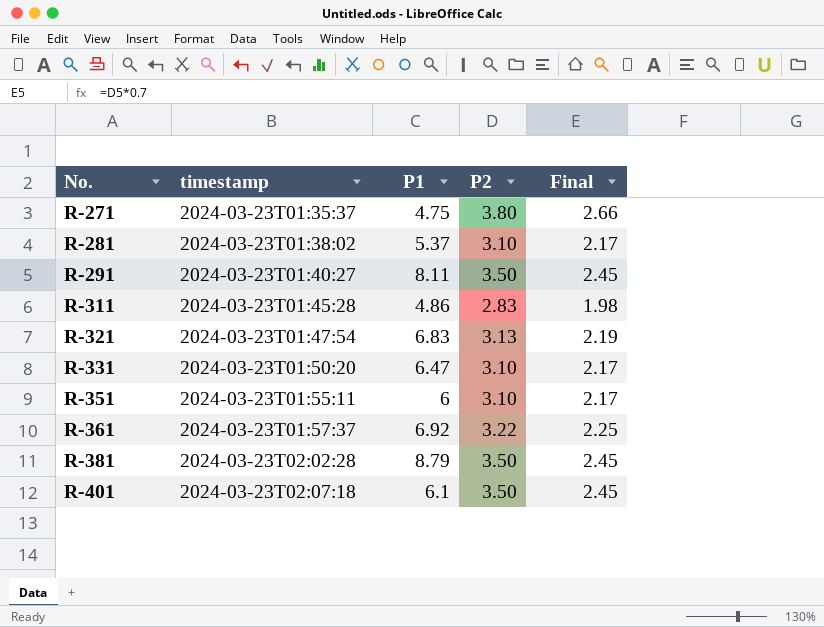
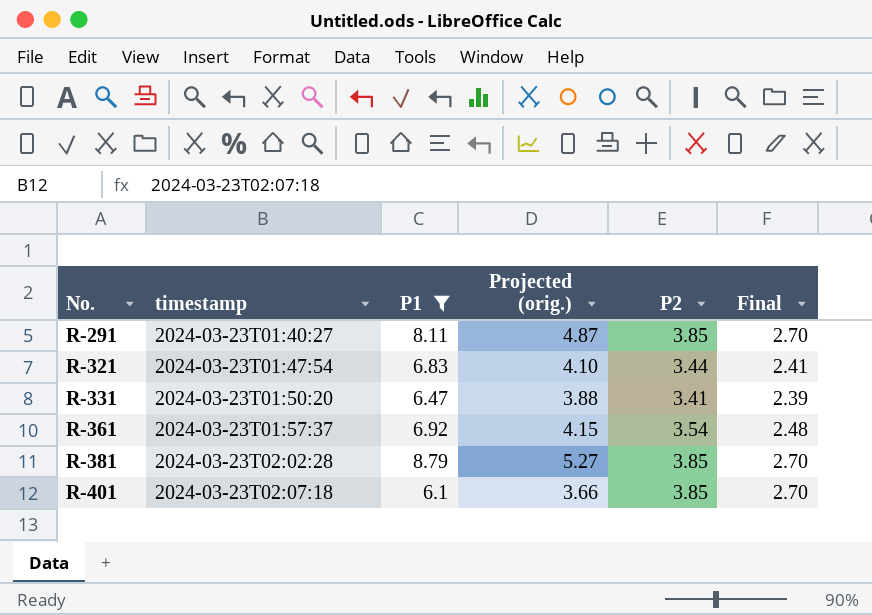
filter: none -> P1 >= 6.1
column Projected (orig.) | formula: none -> [P1] * 0.6
R-291 | P2: 3.50 -> 3.85
R-291 | Final: 2.45 -> 2.70
R-321 | P2: 3.13 -> 3.44
R-321 | Final: 2.19 -> 2.41
R-331 | P2: 3.10 -> 3.41
R-331 | Final: 2.17 -> 2.39
R-361 | P2: 3.22 -> 3.54
R-361 | Final: 2.25 -> 2.48
R-381 | P2: 3.50 -> 3.85
R-381 | Final: 2.45 -> 2.70
R-401 | P2: 3.50 -> 3.85
R-401 | Final: 2.45 -> 2.70

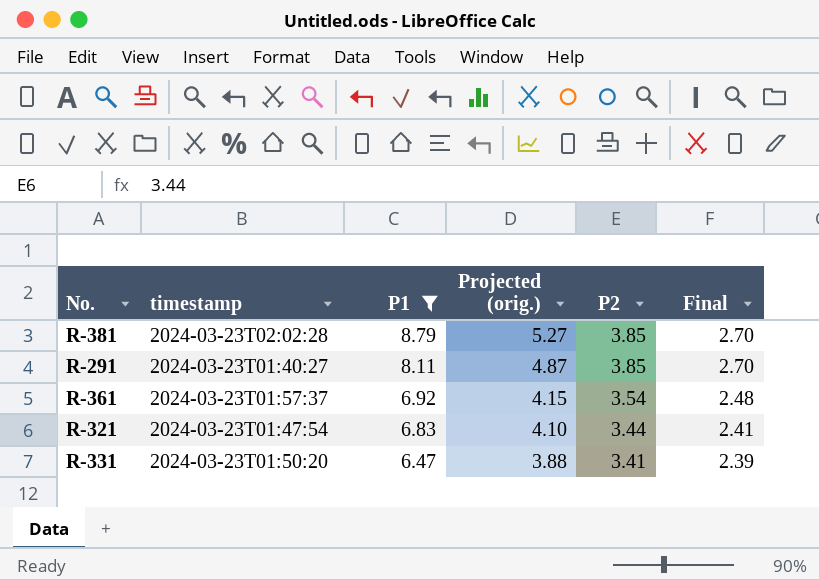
row order: No. ascending -> P1 descending
row R-401: 2024-03-23T02:07:18 | 6.1 | 3.66 | 3.85 | 2.70 -> none

